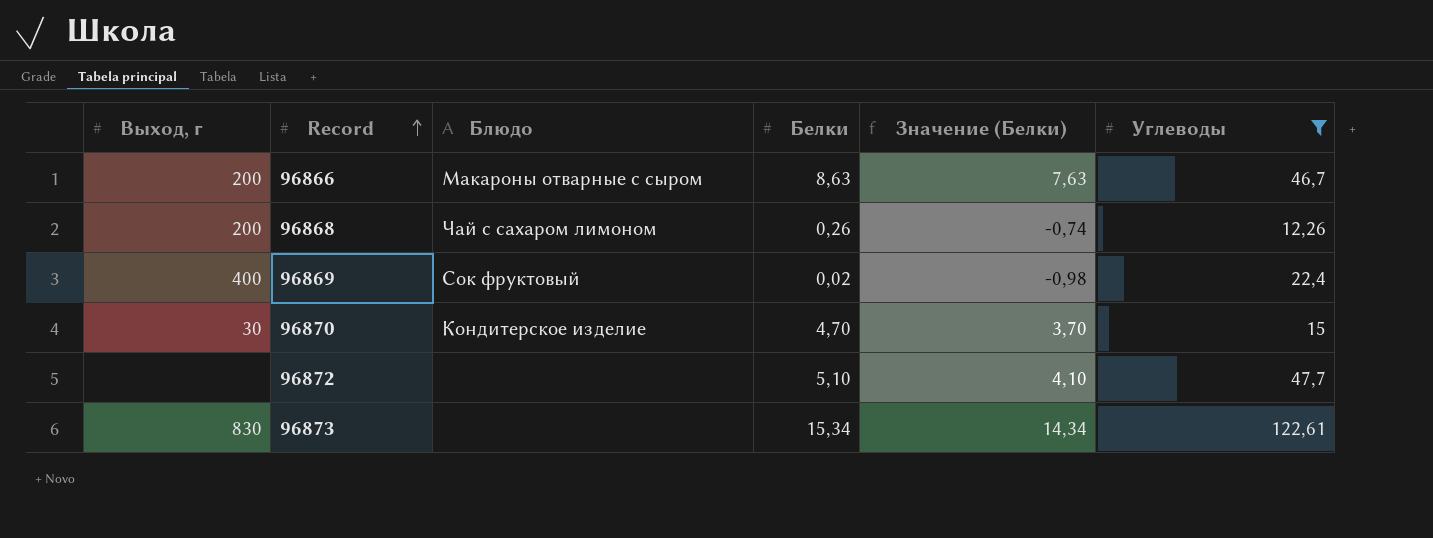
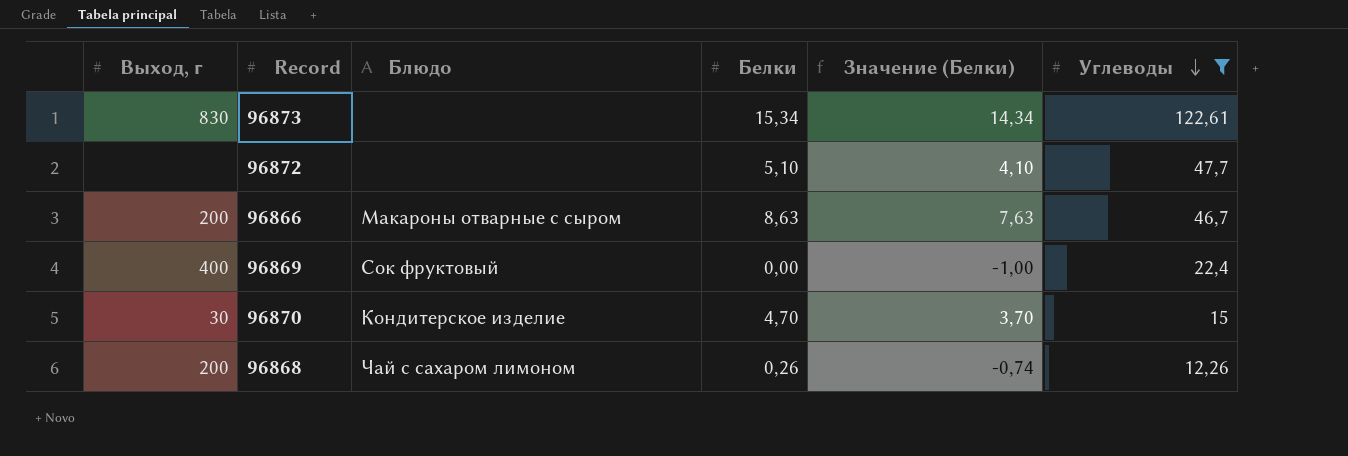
row order: Record ascending -> Углеводы descending
96869 | Белки: 0,02 -> 0,00
96869 | Значение (Белки): -0,98 -> -1,00

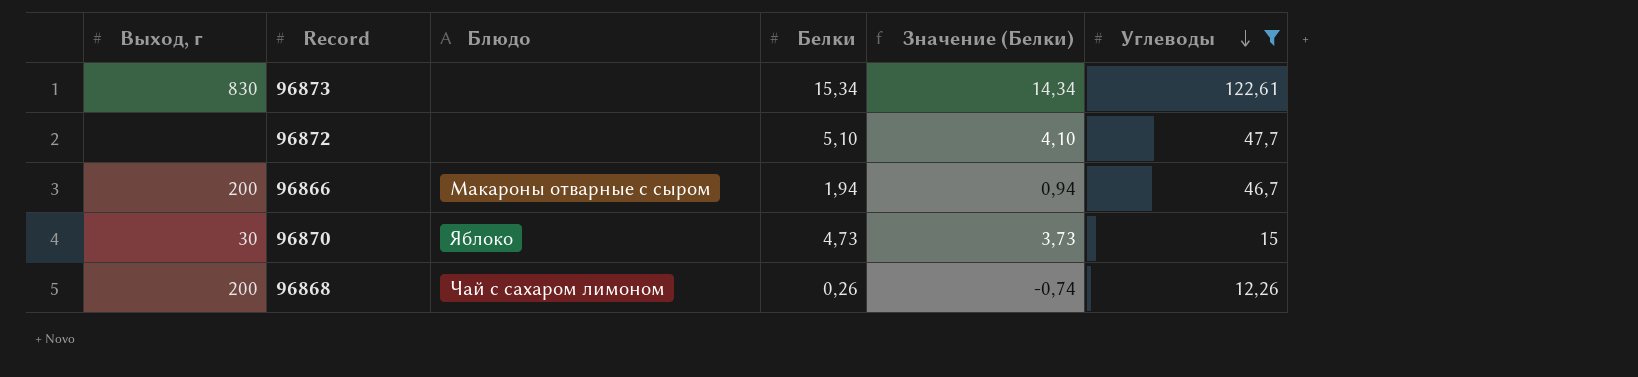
row 96869: 400 | Сок фруктовый | 0,00 | -1,00 | 22,4 -> none
96866 | Белки: 8,63 -> 1,94
96866 | Значение (Белки): 7,63 -> 0,94
96870 | Блюдо: Кондитерское изделие -> Яблоко
96870 | Белки: 4,70 -> 4,73
96870 | Значение (Белки): 3,70 -> 3,73

